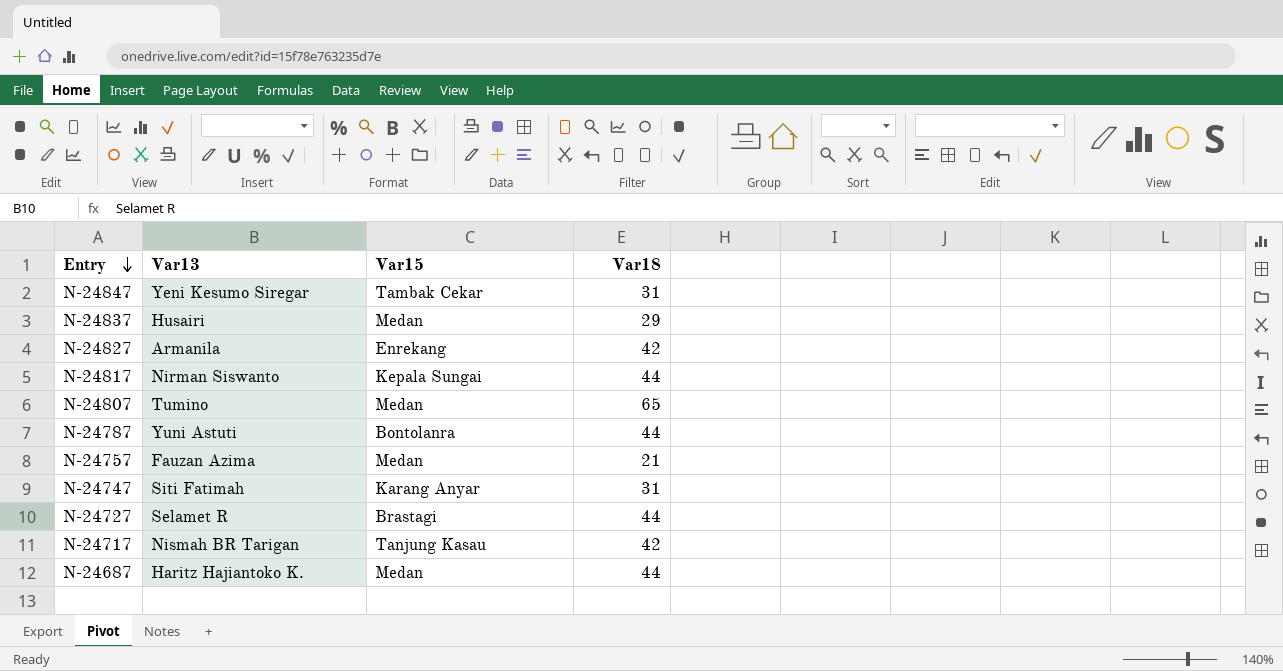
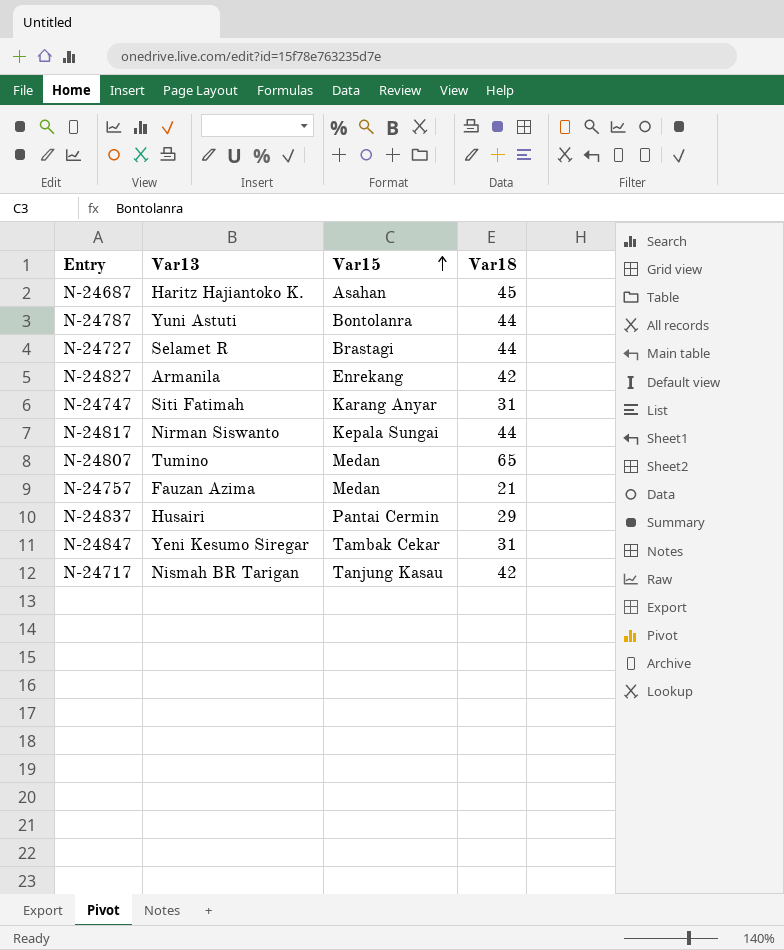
row order: Entry descending -> Var15 ascending
N-24687 | Var15: Medan -> Asahan
N-24687 | Var18: 44 -> 45
N-24837 | Var15: Medan -> Pantai Cermin

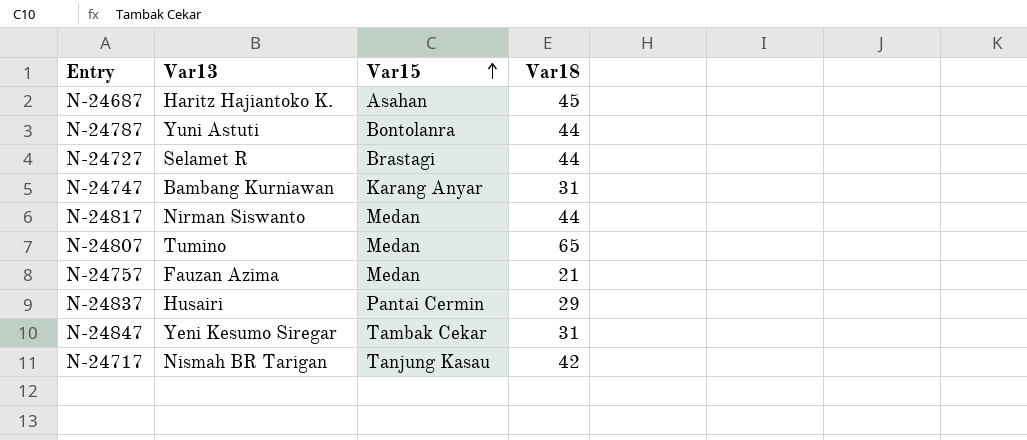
row N-24827: Armanila | Enrekang | 42 -> none
N-24747 | Var13: Siti Fatimah -> Bambang Kurniawan
N-24817 | Var15: Kepala Sungai -> Medan

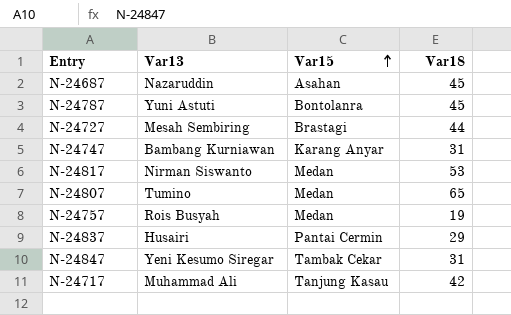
N-24687 | Var13: Haritz Hajiantoko K. -> Nazaruddin
N-24787 | Var18: 44 -> 45
N-24727 | Var13: Selamet R -> Mesah Sembiring
N-24817 | Var18: 44 -> 53
N-24757 | Var13: Fauzan Azima -> Rois Busyah
N-24757 | Var18: 21 -> 19
N-24717 | Var13: Nismah BR Tarigan -> Muhammad Ali

